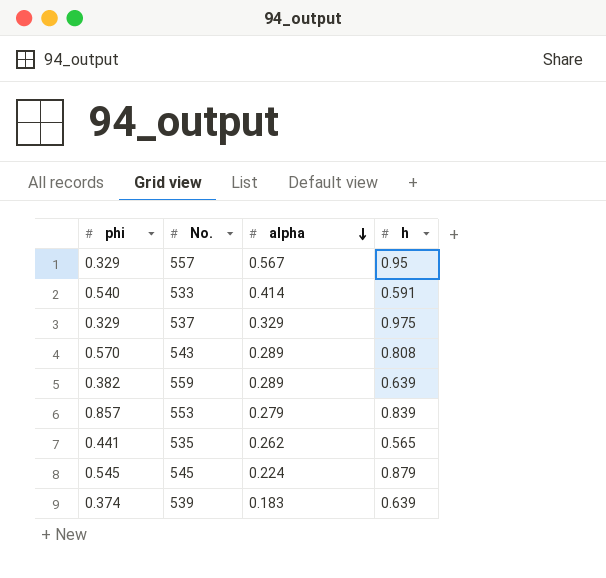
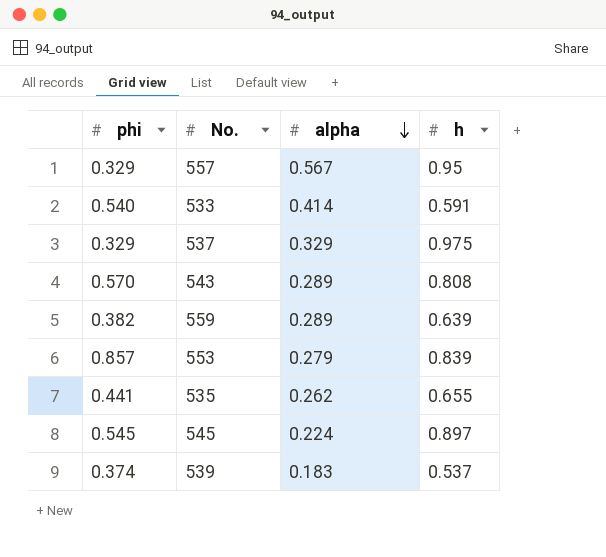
535 | h: 0.565 -> 0.655
545 | h: 0.879 -> 0.897
539 | h: 0.639 -> 0.537

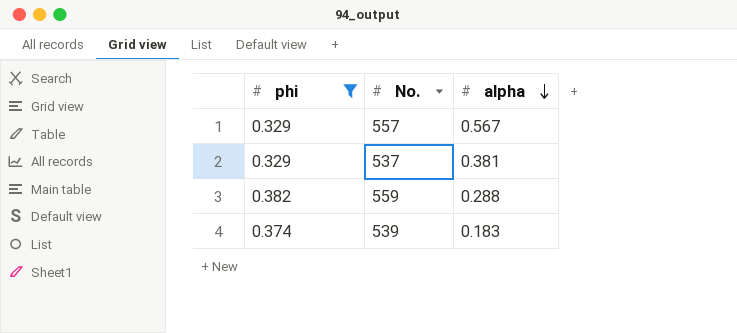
filter: none -> phi <= 0.382
column h | position: 4 -> none
537 | alpha: 0.329 -> 0.381
559 | alpha: 0.289 -> 0.288

